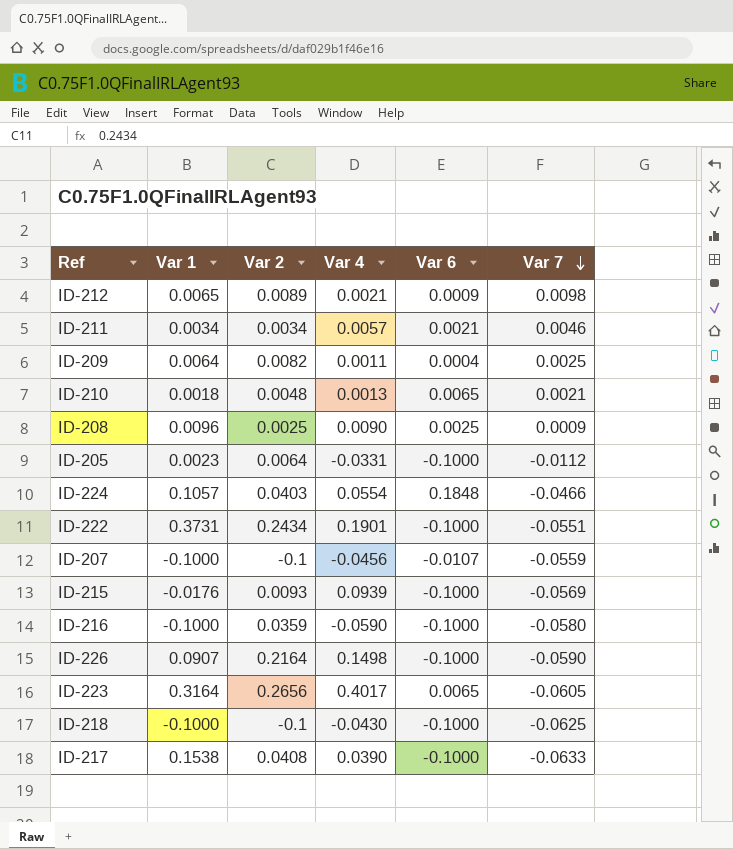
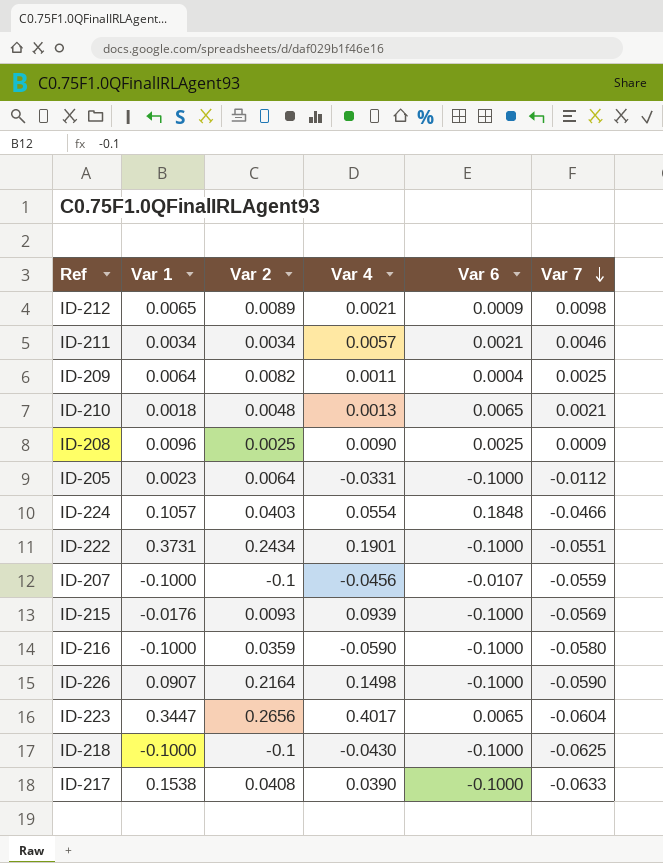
ID-223 | Var 1: 0.3164 -> 0.3447
ID-223 | Var 7: -0.0605 -> -0.0604

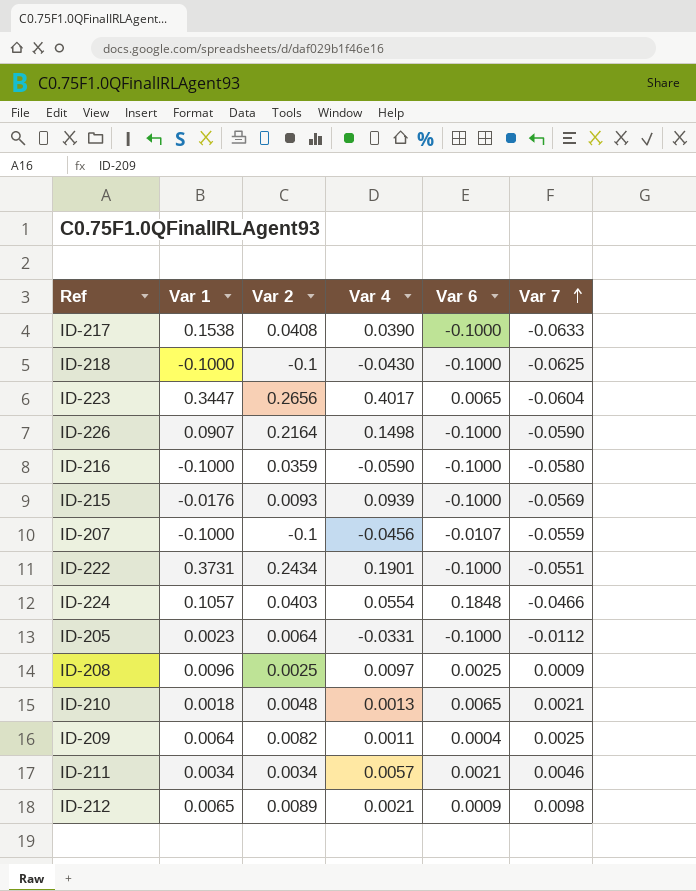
row order: Var 7 descending -> Var 7 ascending
ID-208 | Var 4: 0.0090 -> 0.0097

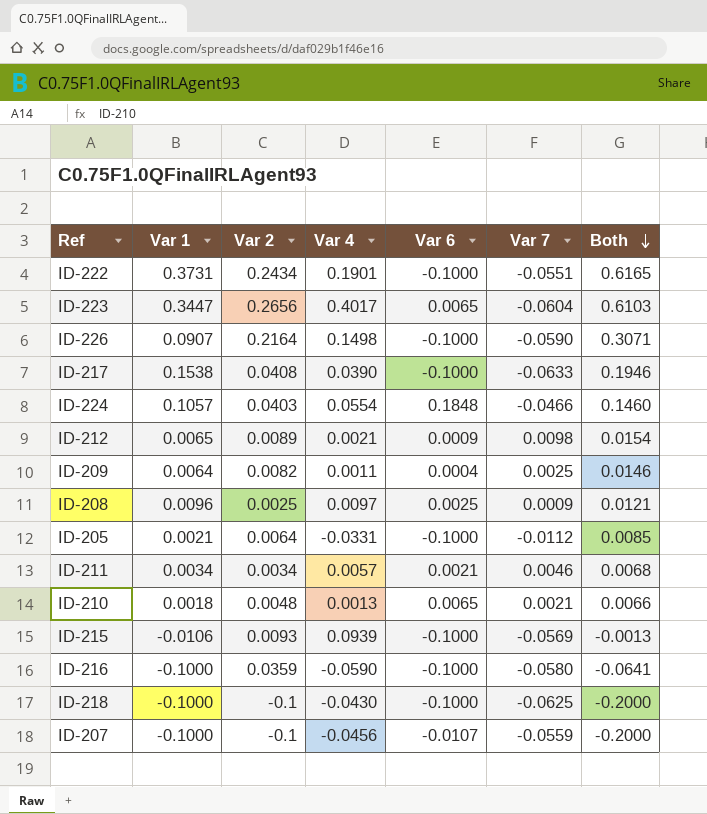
row order: Var 7 ascending -> Both descending
column Both | formula: none -> [Var 1] + [Var 2]
ID-205 | Var 1: 0.0023 -> 0.0021
ID-215 | Var 1: -0.0176 -> -0.0106

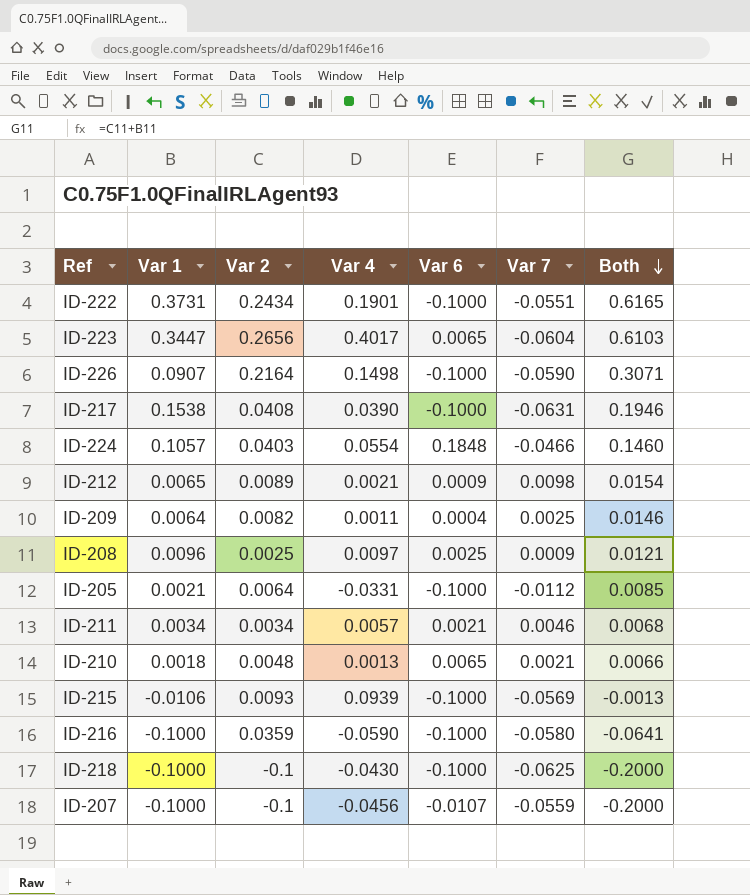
ID-217 | Var 7: -0.0633 -> -0.0631

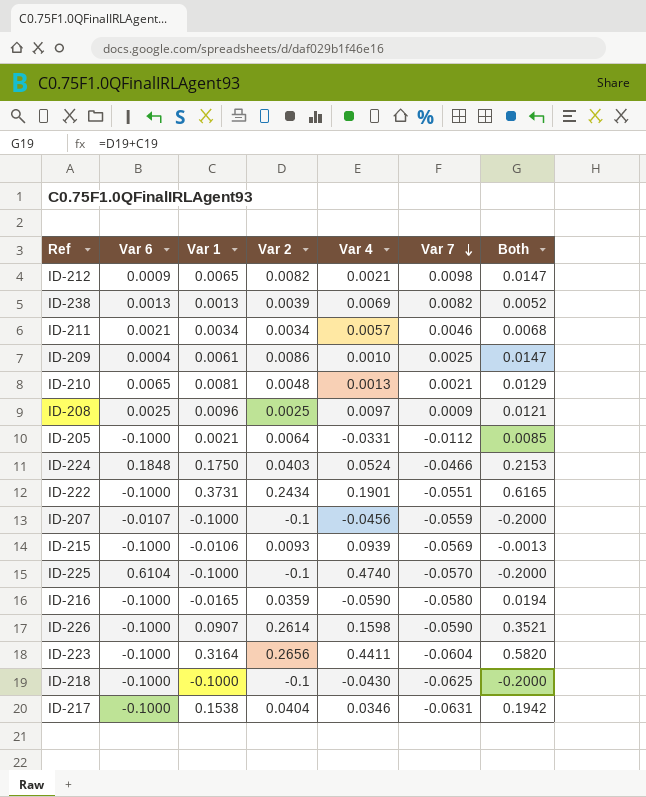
row order: Both descending -> Var 7 descending
column Var 6 | position: 5 -> 2
ID-212 | Var 2: 0.0089 -> 0.0082
ID-212 | Both: 0.0154 -> 0.0147
row ID-238: none -> 0.0013 | 0.0013 | 0.0039 | 0.0069 | 0.0082 | 0.0052
ID-209 | Var 1: 0.0064 -> 0.0061
ID-209 | Var 2: 0.0082 -> 0.0086
ID-209 | Var 4: 0.0011 -> 0.0010
ID-209 | Both: 0.0146 -> 0.0147
ID-210 | Var 1: 0.0018 -> 0.0081
ID-210 | Both: 0.0066 -> 0.0129
ID-224 | Var 1: 0.1057 -> 0.1750
ID-224 | Var 4: 0.0554 -> 0.0524
ID-224 | Both: 0.1460 -> 0.2153
row ID-225: none -> 0.6104 | -0.1000 | -0.1 | 0.4740 | -0.0570 | -0.2000
ID-216 | Var 1: -0.1000 -> -0.0165
ID-216 | Both: -0.0641 -> 0.0194
ID-226 | Var 2: 0.2164 -> 0.2614
ID-226 | Var 4: 0.1498 -> 0.1598
ID-226 | Both: 0.3071 -> 0.3521
ID-223 | Var 6: 0.0065 -> -0.1000
ID-223 | Var 1: 0.3447 -> 0.3164
ID-223 | Var 4: 0.4017 -> 0.4411
ID-223 | Both: 0.6103 -> 0.5820
ID-217 | Var 2: 0.0408 -> 0.0404
ID-217 | Var 4: 0.0390 -> 0.0346
ID-217 | Both: 0.1946 -> 0.1942

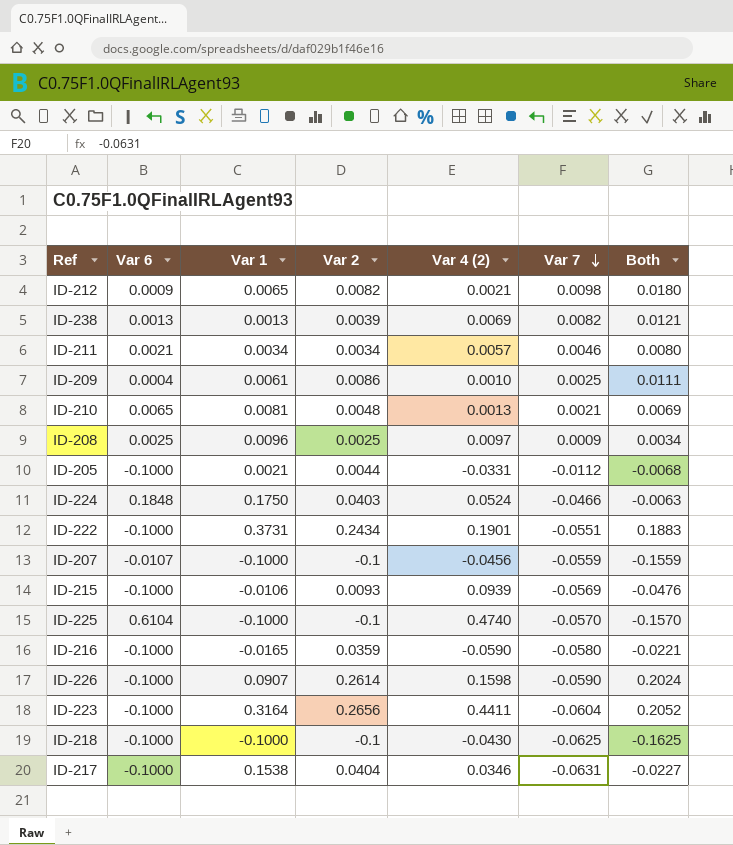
column name: Var 4 -> Var 4 (2)
column Both | formula: [Var 1] + [Var 2] -> [Var 2] + [Var 7]
ID-205 | Var 2: 0.0064 -> 0.0044

